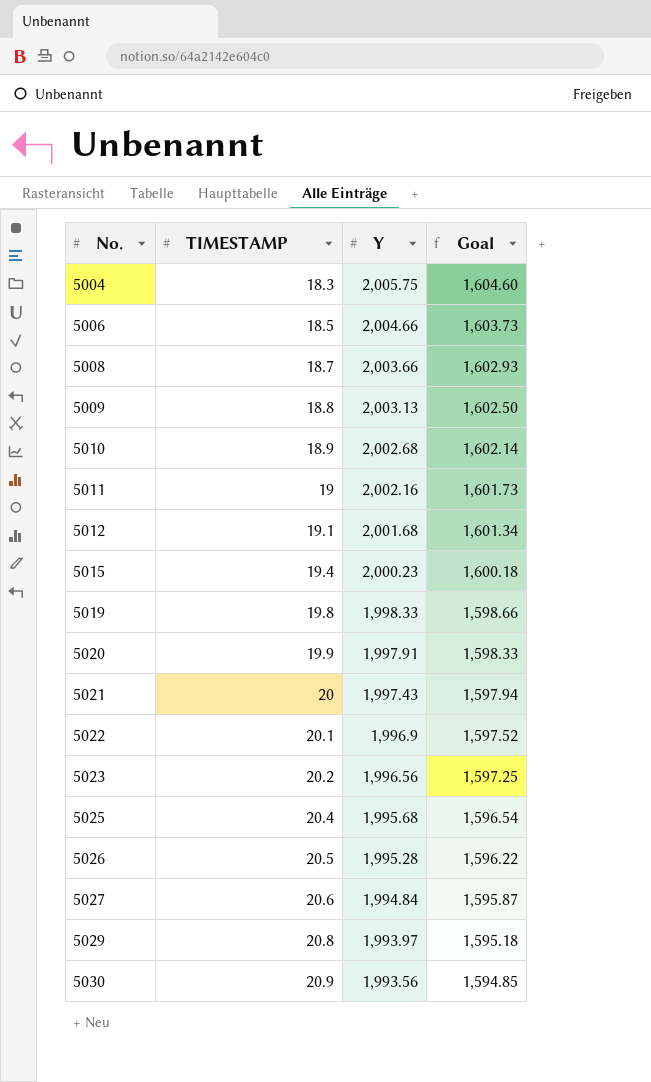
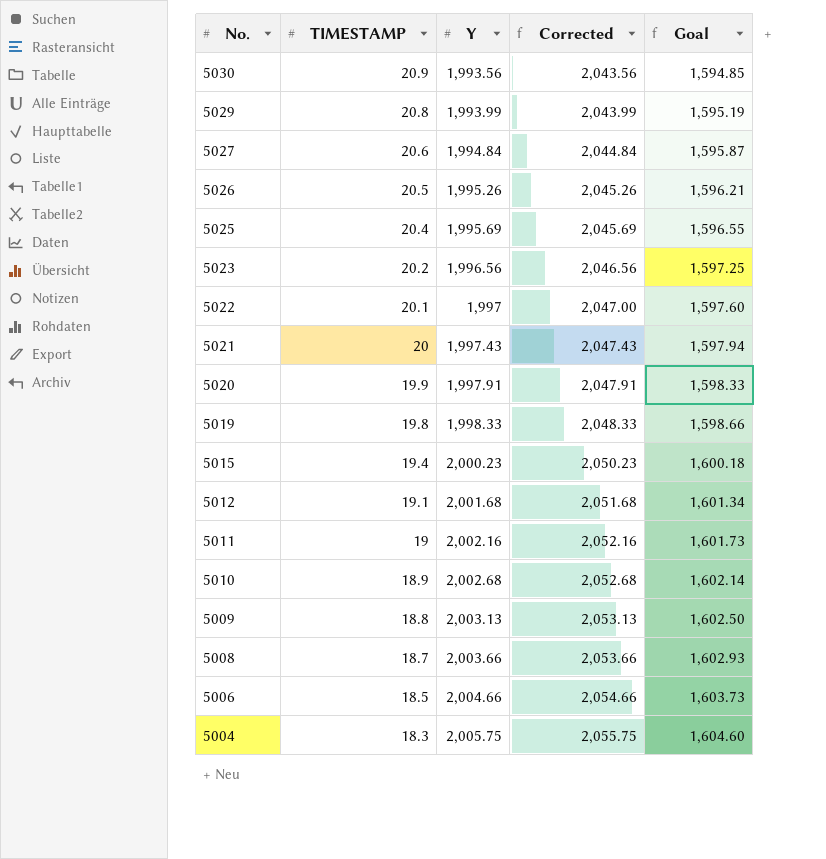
row order: No. ascending -> No. descending
column Corrected | formula: none -> [Y] + 50
5029 | Y: 1,993.97 -> 1,993.99
5029 | Goal: 1,595.18 -> 1,595.19
5026 | Y: 1,995.28 -> 1,995.26
5026 | Goal: 1,596.22 -> 1,596.21
5025 | Y: 1,995.68 -> 1,995.69
5025 | Goal: 1,596.54 -> 1,596.55
5022 | Y: 1,996.9 -> 1,997
5022 | Goal: 1,597.52 -> 1,597.60

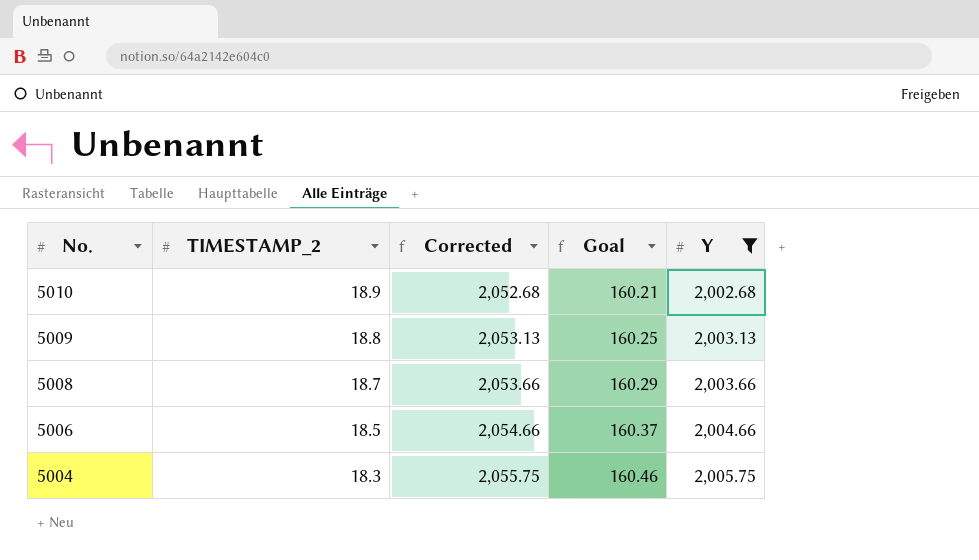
filter: none -> Y >= 2,002.68
column name: TIMESTAMP -> TIMESTAMP_2
column Goal | formula: [Y] * 0.8 -> [Y] * 0.08
column Y | position: 3 -> 5

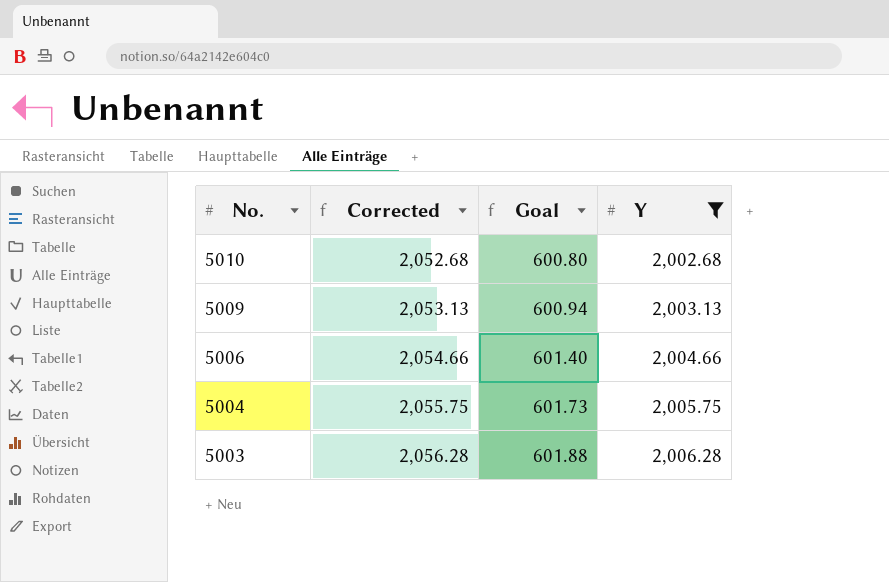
column TIMESTAMP_2 | position: 2 -> none
column Goal | formula: [Y] * 0.08 -> [Y] * 0.3
row 5008: 18.7 | 2,053.66 | 160.29 | 2,003.66 -> none
row 5003: none -> 2,056.28 | 601.88 | 2,006.28

